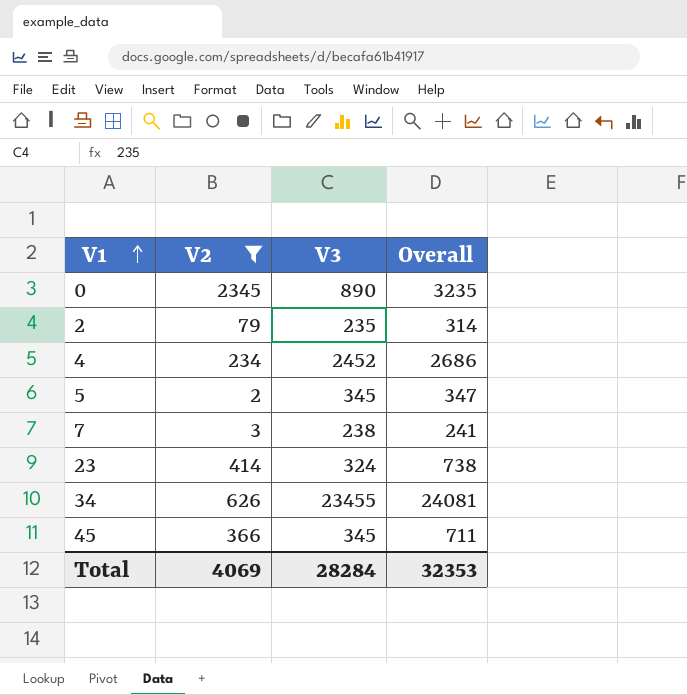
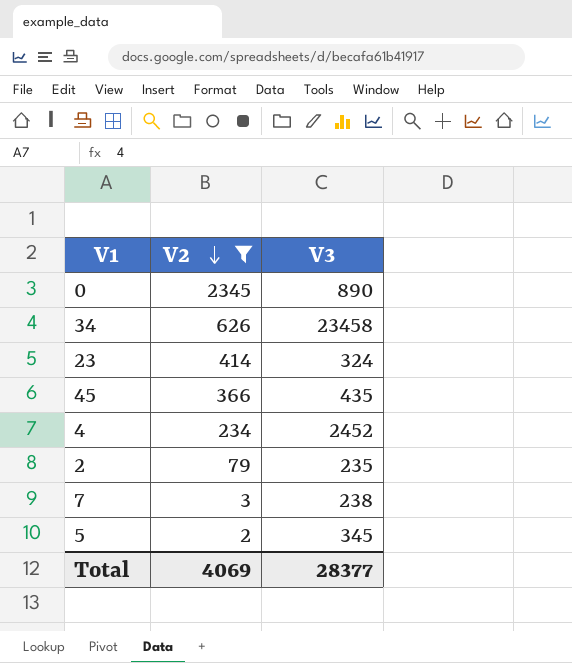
row order: V1 ascending -> V2 descending
column Overall | formula: [V2] + [V3] -> none
34 | V3: 23455 -> 23458
45 | V3: 345 -> 435
Total | V3: 28284 -> 28377

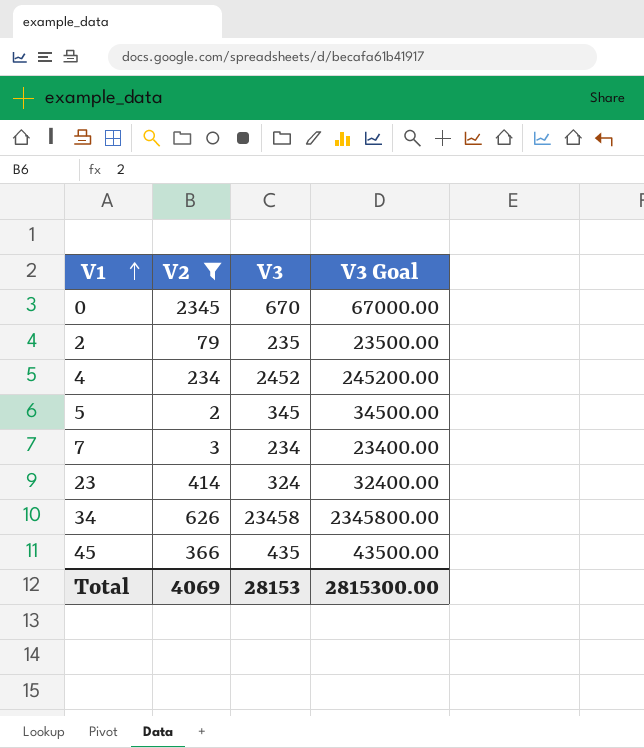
row order: V2 descending -> V1 ascending
column V3 Goal | formula: none -> [V3] * 100
0 | V3: 890 -> 670
7 | V3: 238 -> 234
Total | V3: 28377 -> 28153

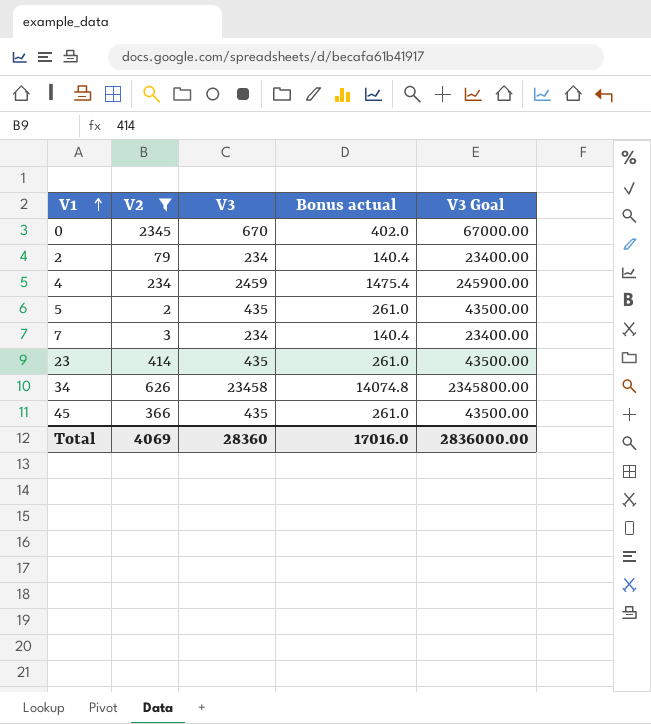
column Bonus actual | formula: none -> [V3] * 0.6
2 | V3: 235 -> 234
2 | V3 Goal: 23500.00 -> 23400.00
4 | V3: 2452 -> 2459
4 | V3 Goal: 245200.00 -> 245900.00
5 | V3: 345 -> 435
5 | V3 Goal: 34500.00 -> 43500.00
23 | V3: 324 -> 435
23 | V3 Goal: 32400.00 -> 43500.00
Total | V3: 28153 -> 28360
Total | V3 Goal: 2815300.00 -> 2836000.00

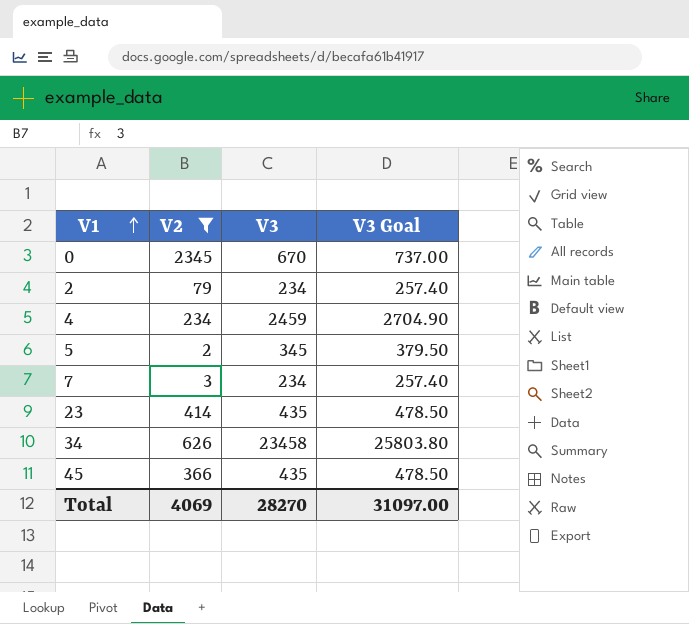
column Bonus actual | formula: [V3] * 0.6 -> none
column V3 Goal | formula: [V3] * 100 -> [V3] * 1.1
5 | V3: 435 -> 345
Total | V3: 28360 -> 28270
Total | V3 Goal: 2836000.00 -> 31097.00

